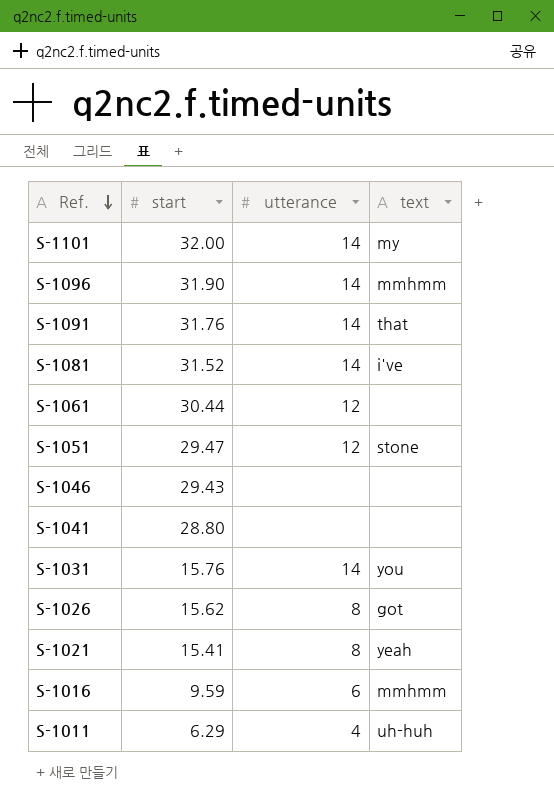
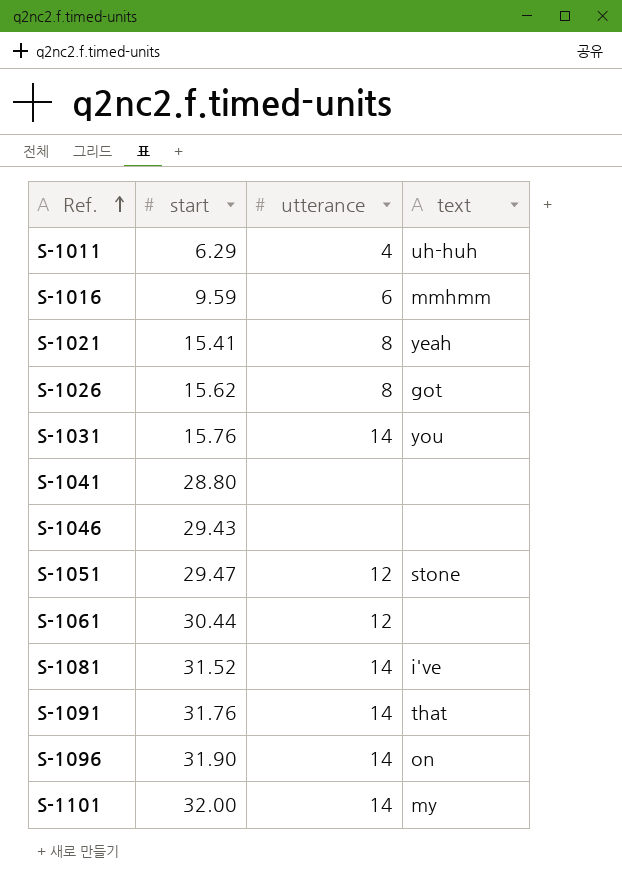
row order: Ref. descending -> Ref. ascending
S-1096 | text: mmhmm -> on

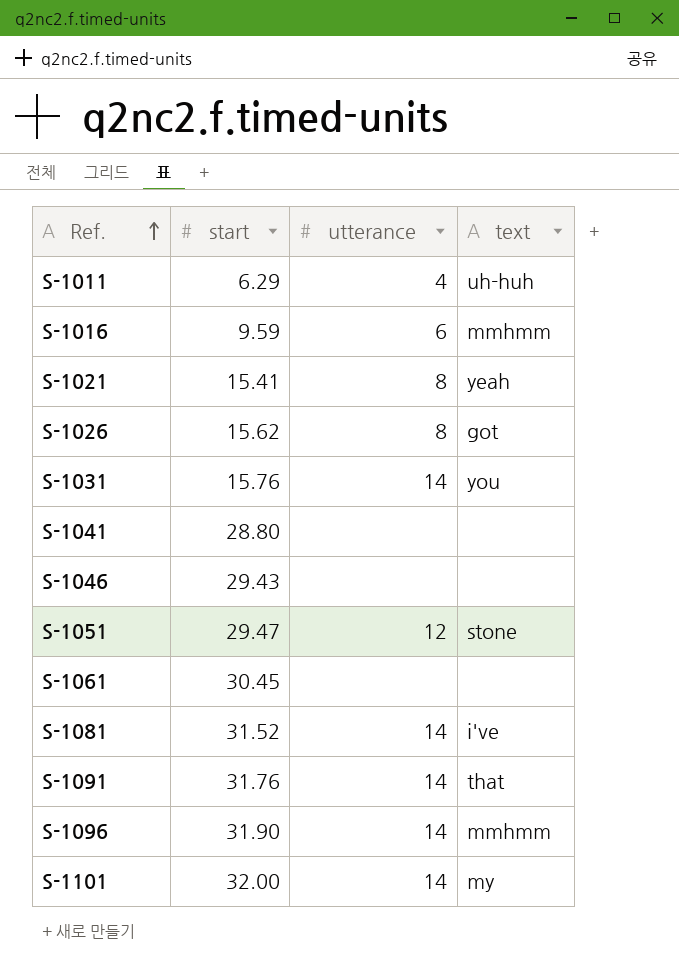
S-1061 | start: 30.44 -> 30.45
S-1061 | utterance: 12 -> none
S-1096 | text: on -> mmhmm

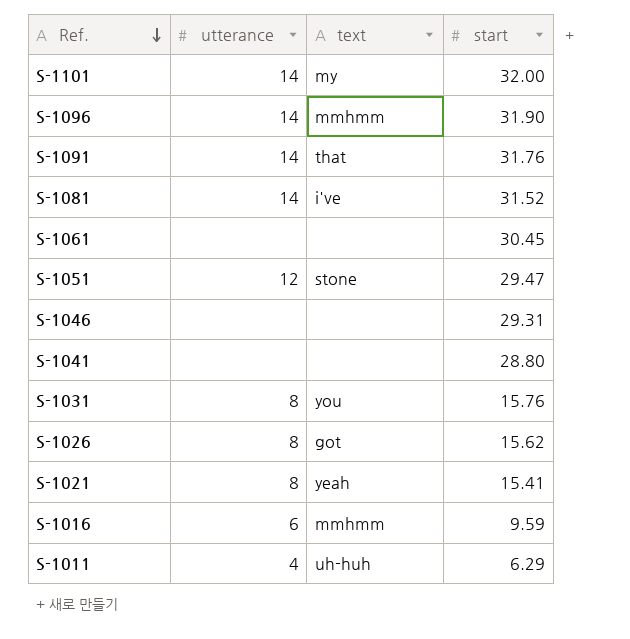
row order: Ref. ascending -> Ref. descending
column start | position: 2 -> 4
S-1046 | start: 29.43 -> 29.31
S-1031 | utterance: 14 -> 8

